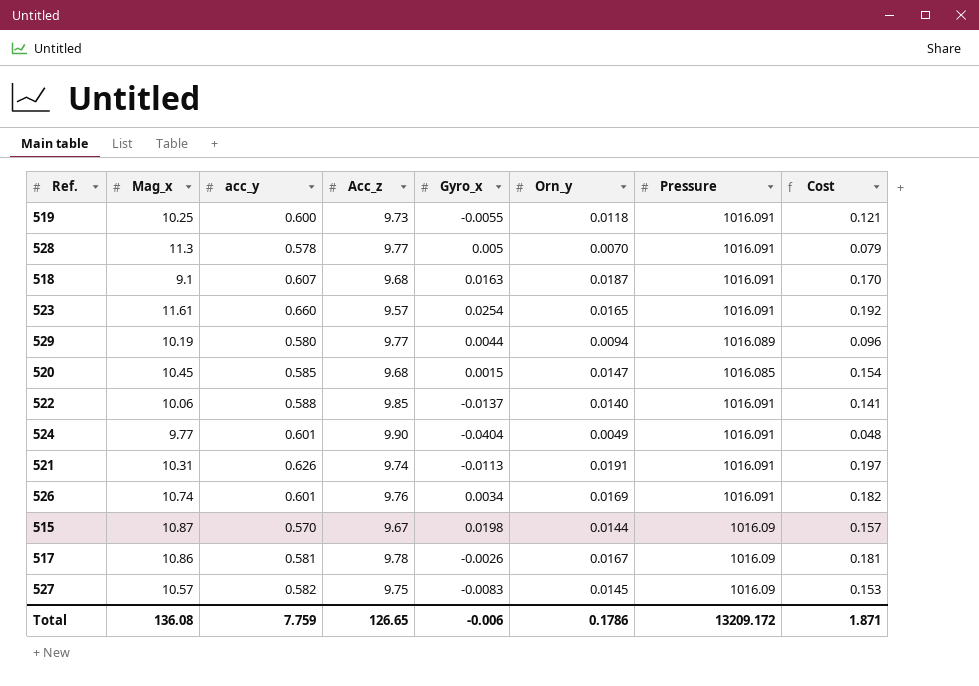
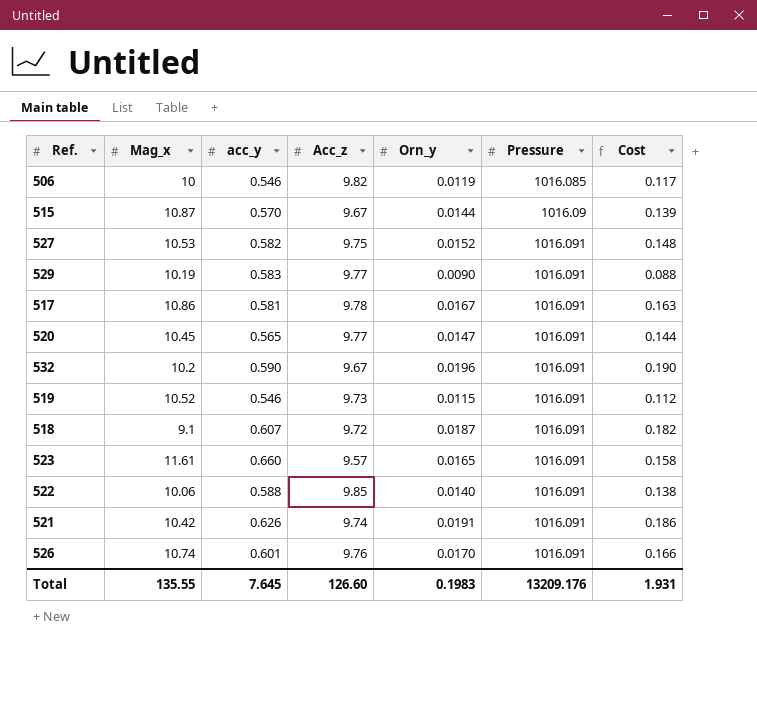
row order: none -> Pressure ascending
column Gyro_x | position: 5 -> none
column Cost | formula: [Mag_x] * [Orn_y] -> [Acc_z] * [Orn_y]
row 528: 11.3 | 0.578 | 9.77 | 0.005 | 0.0070 | 1016.091 | 0.079 -> none
row 524: 9.77 | 0.601 | 9.90 | -0.0404 | 0.0049 | 1016.091 | 0.048 -> none
row 506: none -> 10 | 0.546 | 9.82 | 0.0119 | 1016.085 | 0.117
527 | Mag_x: 10.57 -> 10.53
527 | Orn_y: 0.0145 -> 0.0152
527 | Pressure: 1016.09 -> 1016.091
529 | acc_y: 0.580 -> 0.583
529 | Orn_y: 0.0094 -> 0.0090
529 | Pressure: 1016.089 -> 1016.091
517 | Pressure: 1016.09 -> 1016.091
520 | acc_y: 0.585 -> 0.565
520 | Acc_z: 9.68 -> 9.77
520 | Pressure: 1016.085 -> 1016.091
row 532: none -> 10.2 | 0.590 | 9.67 | 0.0196 | 1016.091 | 0.190
519 | Mag_x: 10.25 -> 10.52
519 | acc_y: 0.600 -> 0.546
519 | Orn_y: 0.0118 -> 0.0115
518 | Acc_z: 9.68 -> 9.72
521 | Mag_x: 10.31 -> 10.42
526 | Orn_y: 0.0169 -> 0.0170
Total | Mag_x: 136.08 -> 135.55
Total | acc_y: 7.759 -> 7.645
Total | Acc_z: 126.65 -> 126.60
Total | Orn_y: 0.1786 -> 0.1983
Total | Pressure: 13209.172 -> 13209.176
Total | Cost: 1.871 -> 1.931

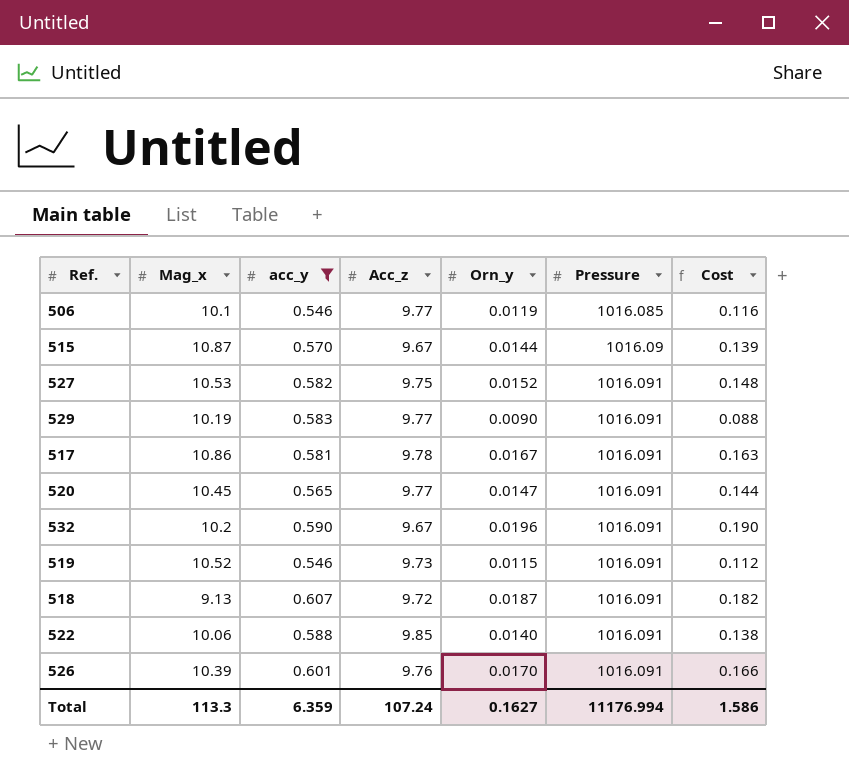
filter: none -> acc_y <= 0.607
506 | Mag_x: 10 -> 10.1
506 | Acc_z: 9.82 -> 9.77
506 | Cost: 0.117 -> 0.116
518 | Mag_x: 9.1 -> 9.13
526 | Mag_x: 10.74 -> 10.39
Total | Mag_x: 135.55 -> 113.3
Total | acc_y: 7.645 -> 6.359
Total | Acc_z: 126.60 -> 107.24
Total | Orn_y: 0.1983 -> 0.1627
Total | Pressure: 13209.176 -> 11176.994
Total | Cost: 1.931 -> 1.586

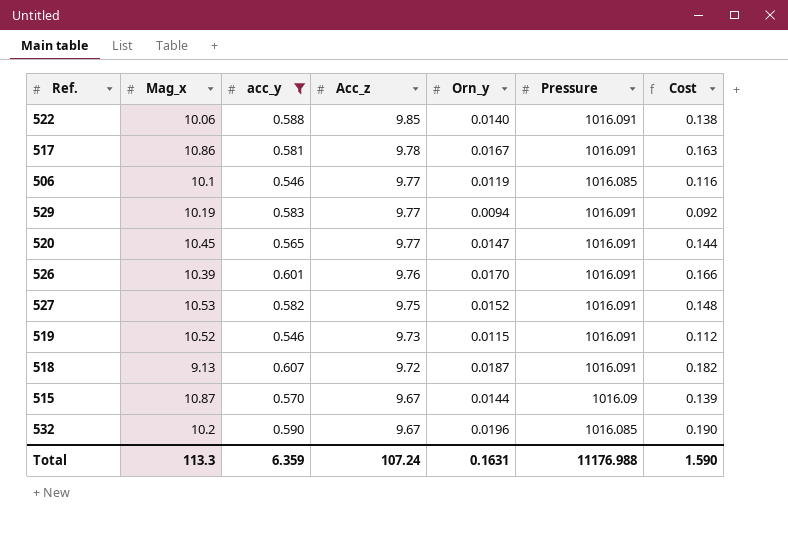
row order: Pressure ascending -> Acc_z descending
529 | Orn_y: 0.0090 -> 0.0094
529 | Cost: 0.088 -> 0.092
532 | Pressure: 1016.091 -> 1016.085
Total | Orn_y: 0.1627 -> 0.1631
Total | Pressure: 11176.994 -> 11176.988
Total | Cost: 1.586 -> 1.590

